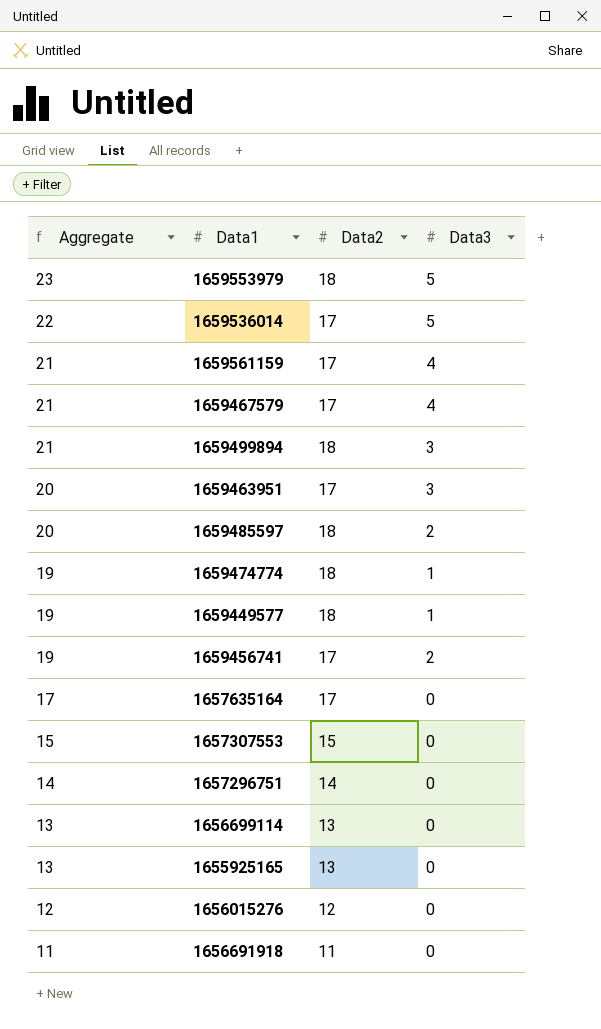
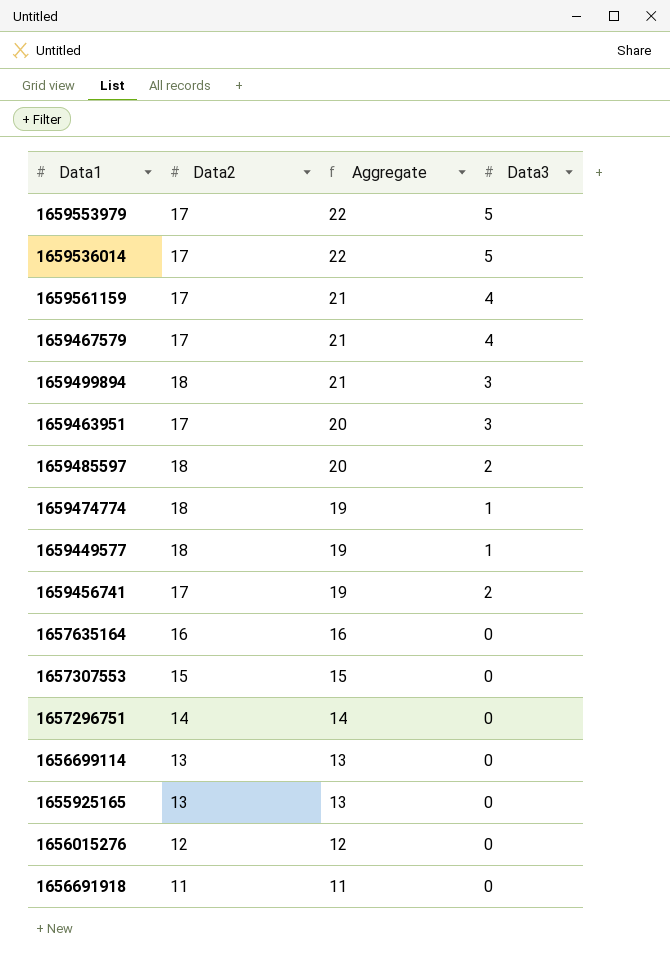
column Aggregate | position: 1 -> 3
1659553979 | Data2: 18 -> 17
1659553979 | Aggregate: 23 -> 22
1657635164 | Data2: 17 -> 16
1657635164 | Aggregate: 17 -> 16

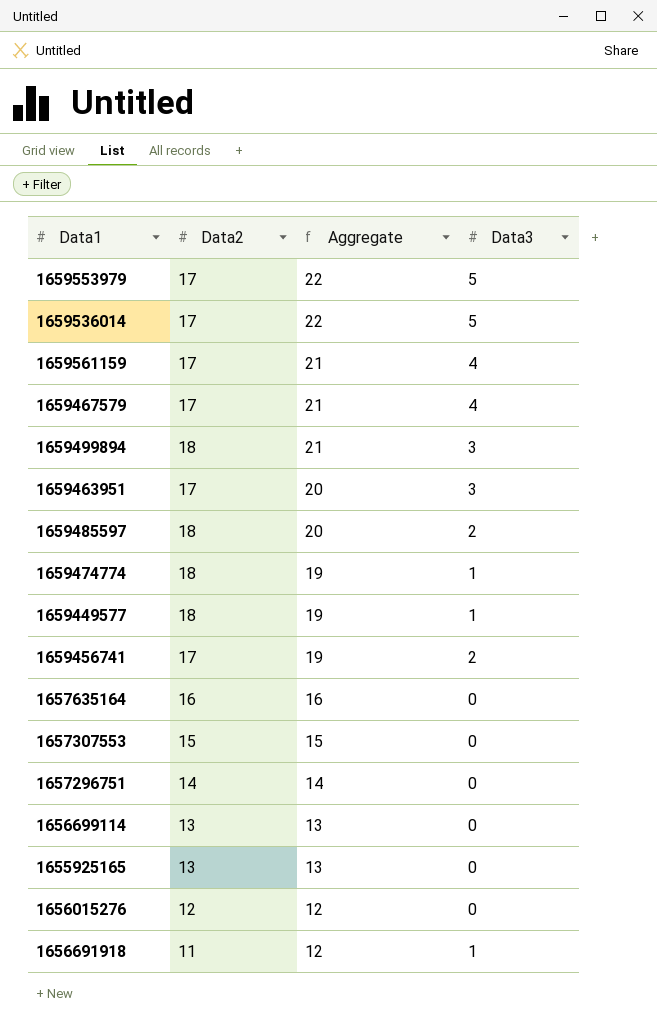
1656691918 | Aggregate: 11 -> 12
1656691918 | Data3: 0 -> 1

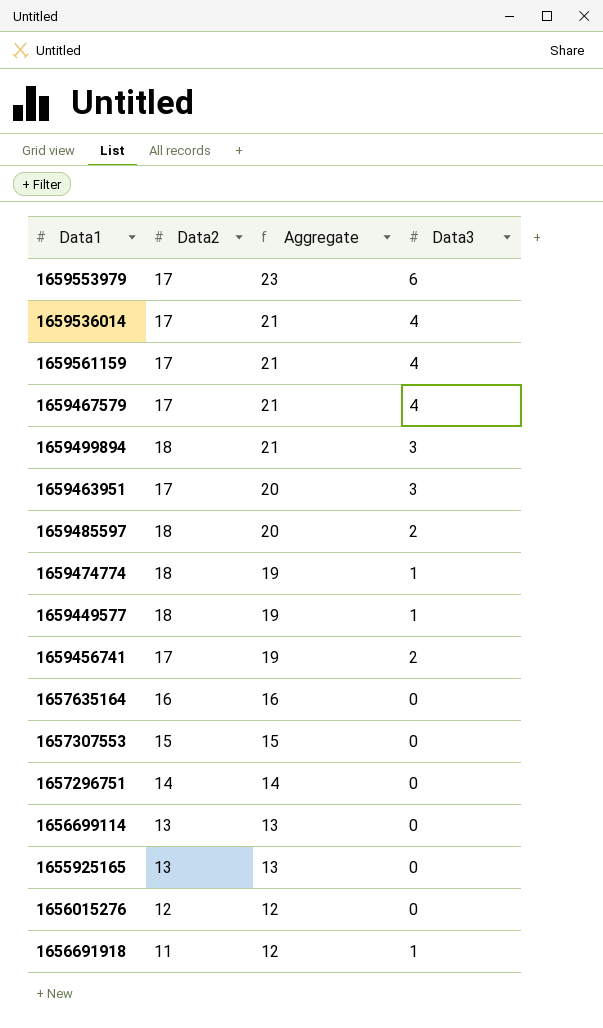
1659553979 | Aggregate: 22 -> 23
1659553979 | Data3: 5 -> 6
1659536014 | Aggregate: 22 -> 21
1659536014 | Data3: 5 -> 4

